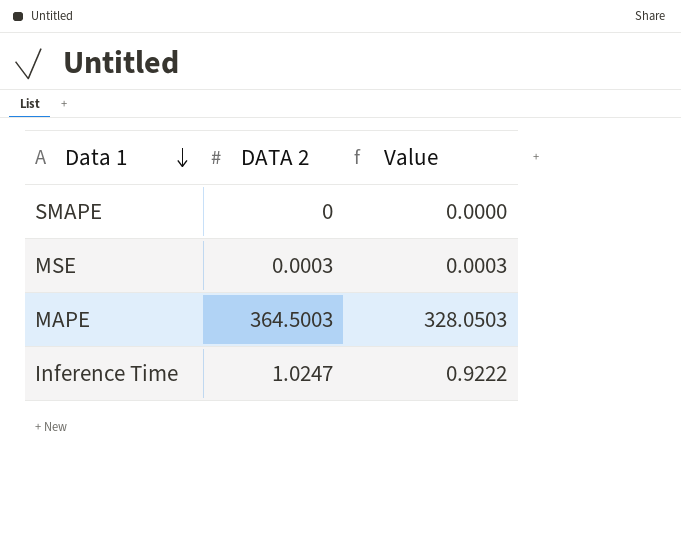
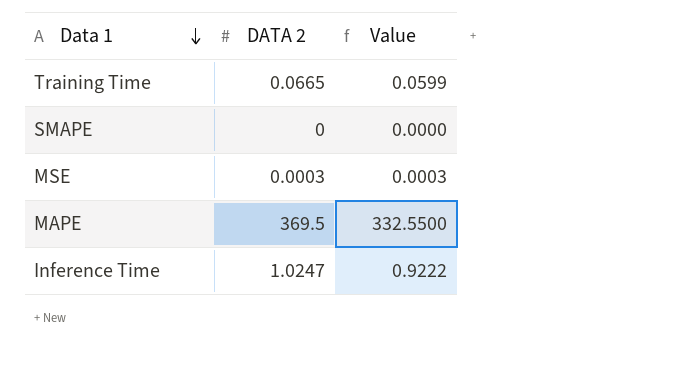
row Training Time: none -> 0.0665 | 0.0599
MAPE | DATA 2: 364.5003 -> 369.5
MAPE | Value: 328.0503 -> 332.5500

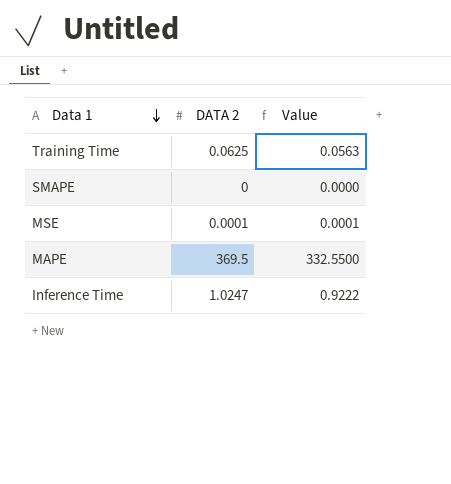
Training Time | DATA 2: 0.0665 -> 0.0625
Training Time | Value: 0.0599 -> 0.0563
MSE | DATA 2: 0.0003 -> 0.0001
MSE | Value: 0.0003 -> 0.0001

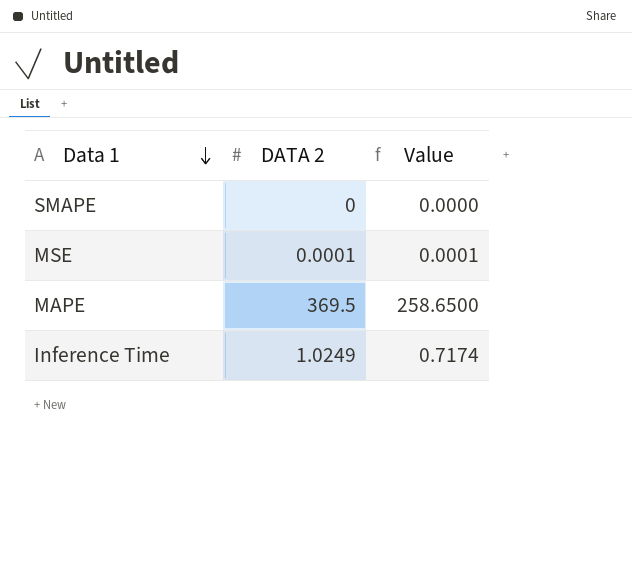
column Value | formula: [DATA 2] * 0.9 -> [DATA 2] * 0.7
row Training Time: 0.0625 | 0.0563 -> none
Inference Time | DATA 2: 1.0247 -> 1.0249

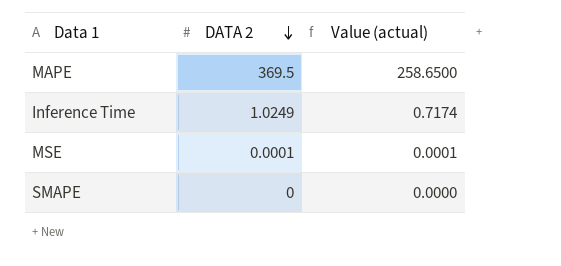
row order: Data 1 descending -> DATA 2 descending
column name: Value -> Value (actual)

